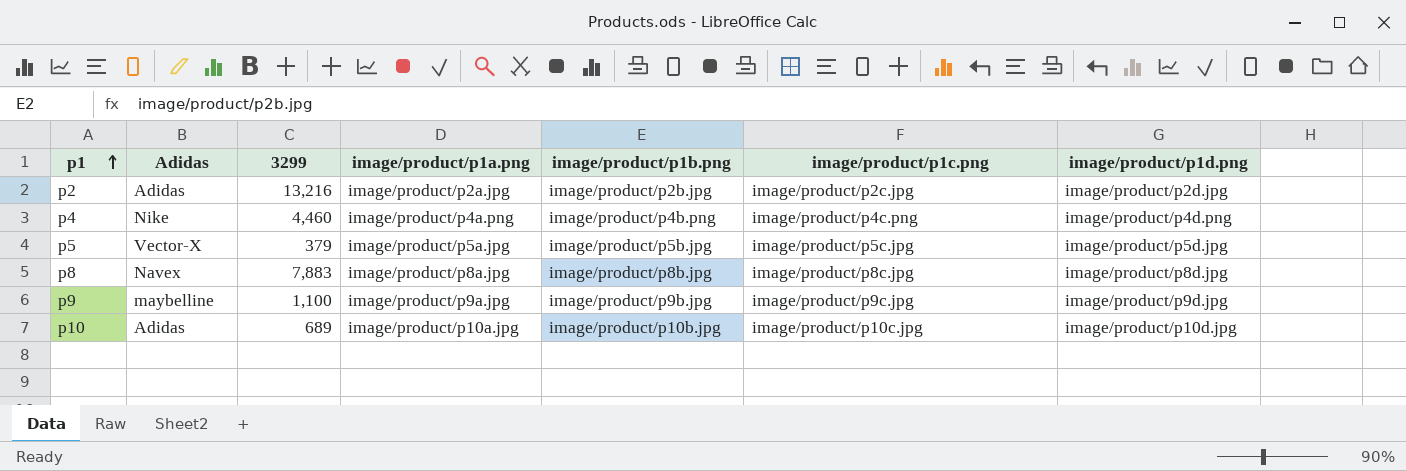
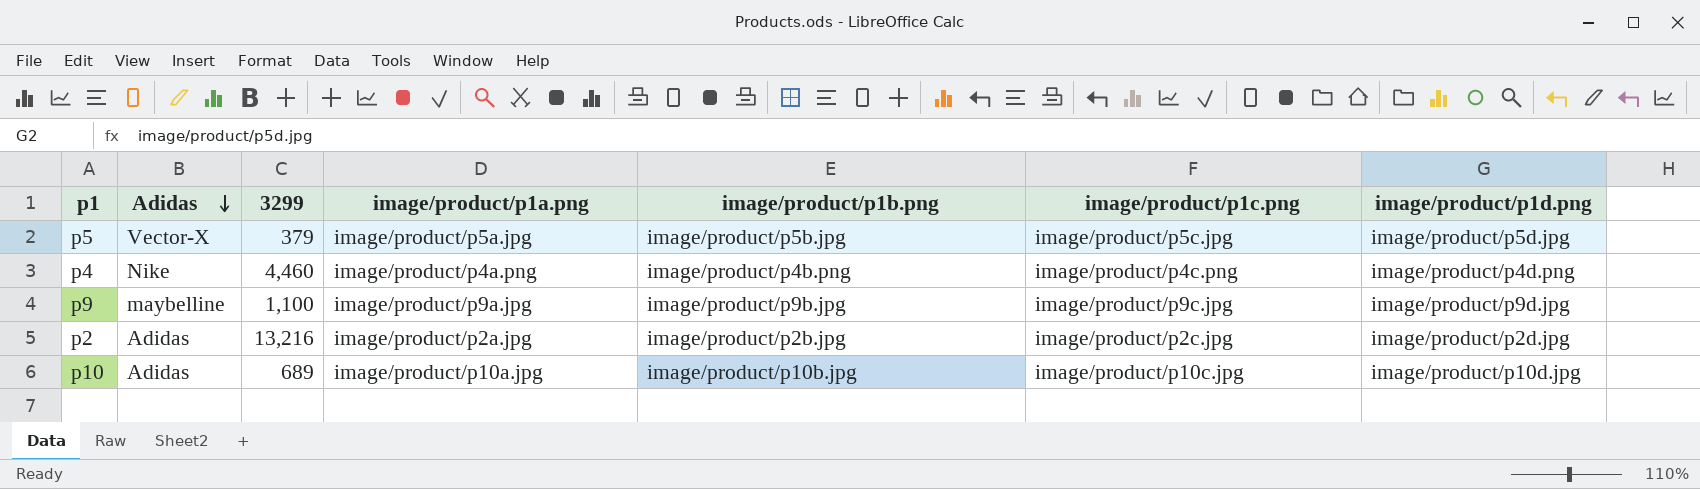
row order: p1 ascending -> Adidas descending
row p8: Navex | 7,883 | image/product/p8a.jpg | image/product/p8b.jpg | image/product/p8c.jpg | image/product/p8d.jpg -> none

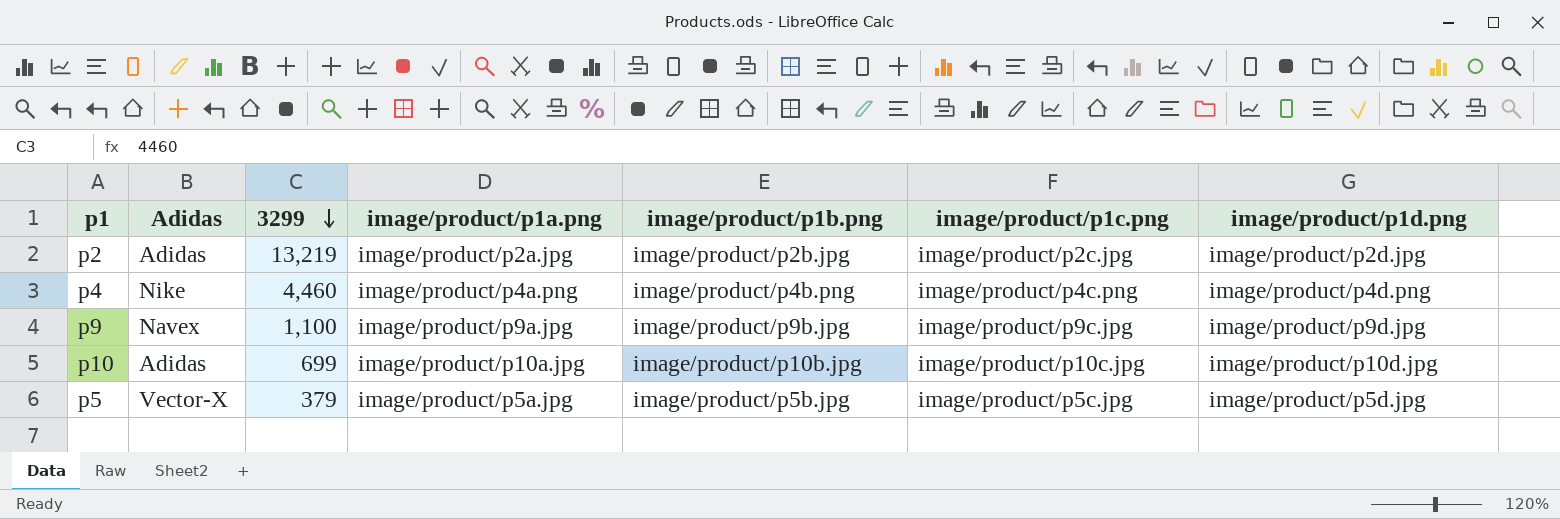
row order: Adidas descending -> 3299 descending
p2 | 3299: 13,216 -> 13,219
p9 | Adidas: maybelline -> Navex
p10 | 3299: 689 -> 699

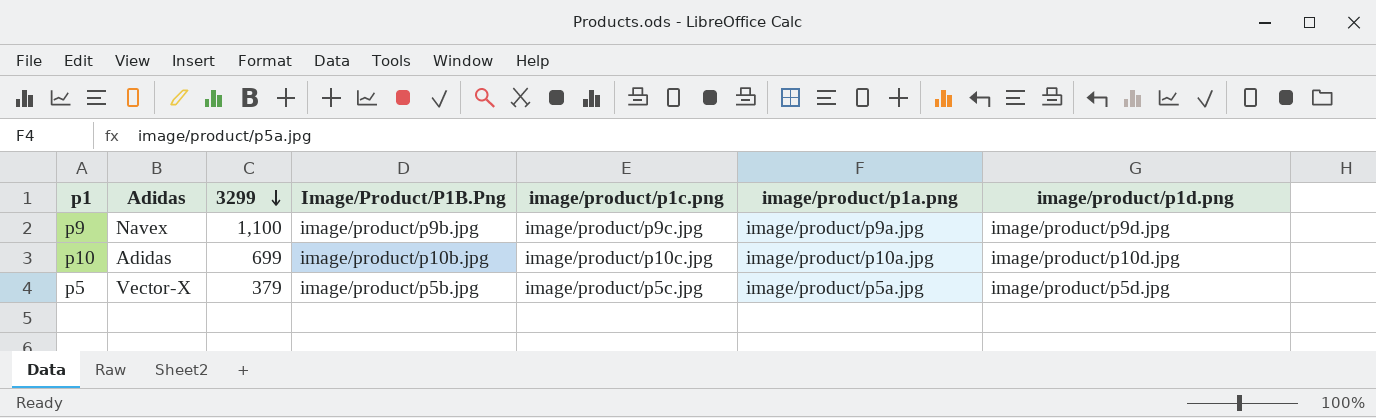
column name: image/product/p1b.png -> Image/Product/P1B.Png
column image/product/p1a.png | position: 4 -> 6
row p2: Adidas | 13,219 | image/product/p2a.jpg | image/product/p2b.jpg | image/product/p2c.jpg | image/product/p2d.jpg -> none
row p4: Nike | 4,460 | image/product/p4a.png | image/product/p4b.png | image/product/p4c.png | image/product/p4d.png -> none

